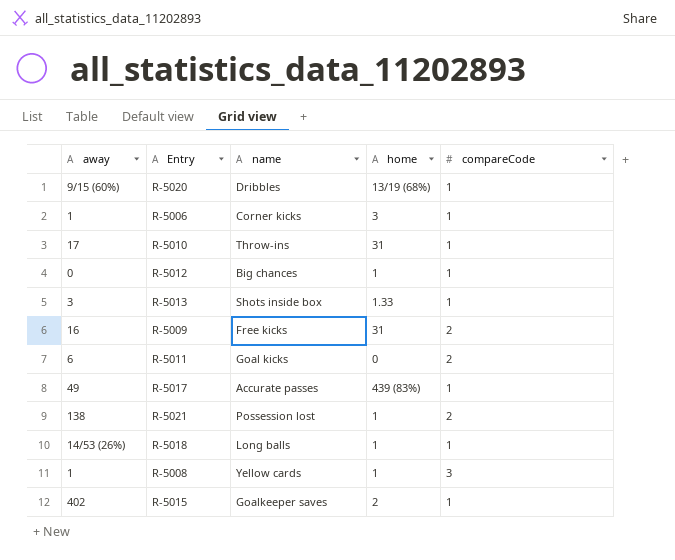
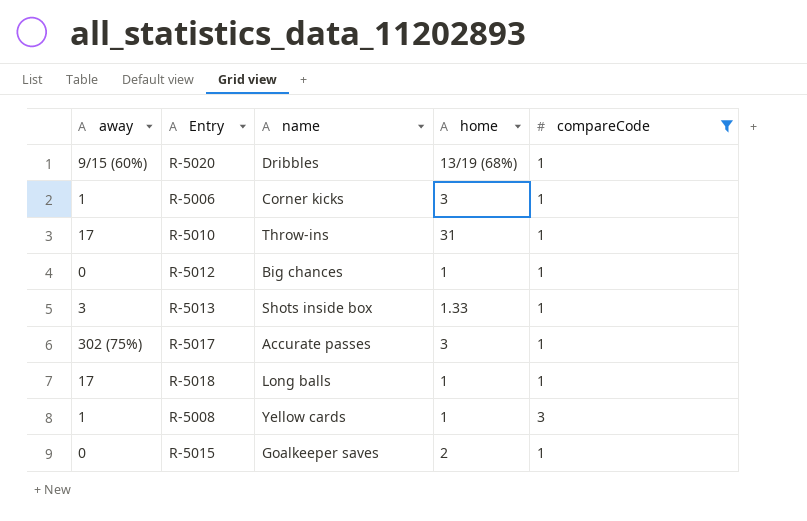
filter: none -> compareCode != 2
R-5017 | away: 49 -> 302 (75%)
R-5017 | home: 439 (83%) -> 3
R-5018 | away: 14/53 (26%) -> 17
R-5015 | away: 402 -> 0

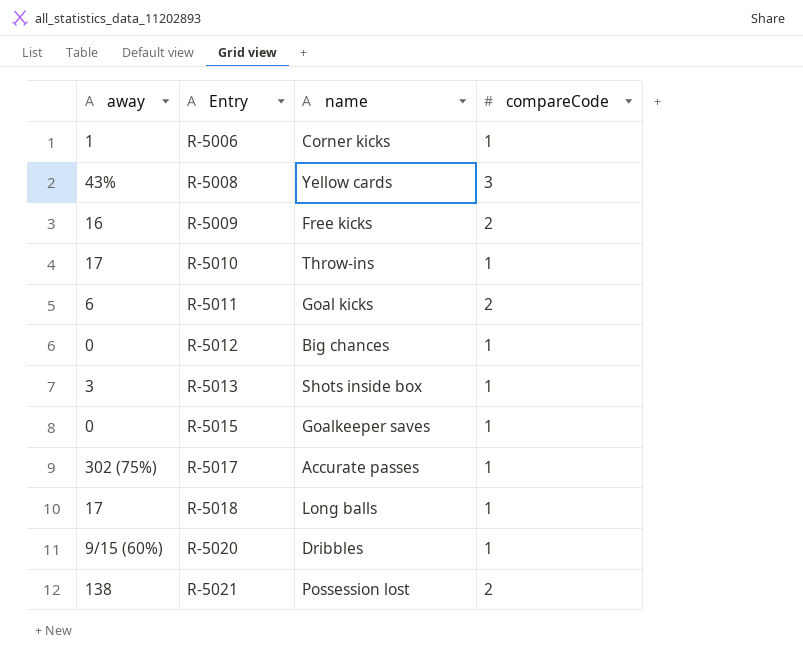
filter: compareCode != 2 -> none
row order: none -> Entry ascending
column home | position: 4 -> none
R-5008 | away: 1 -> 43%

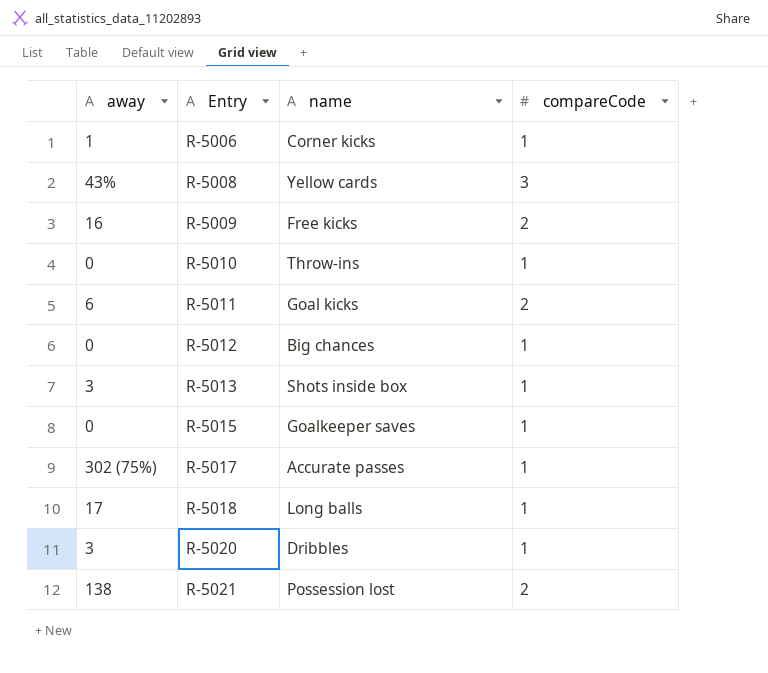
R-5010 | away: 17 -> 0
R-5020 | away: 9/15 (60%) -> 3

